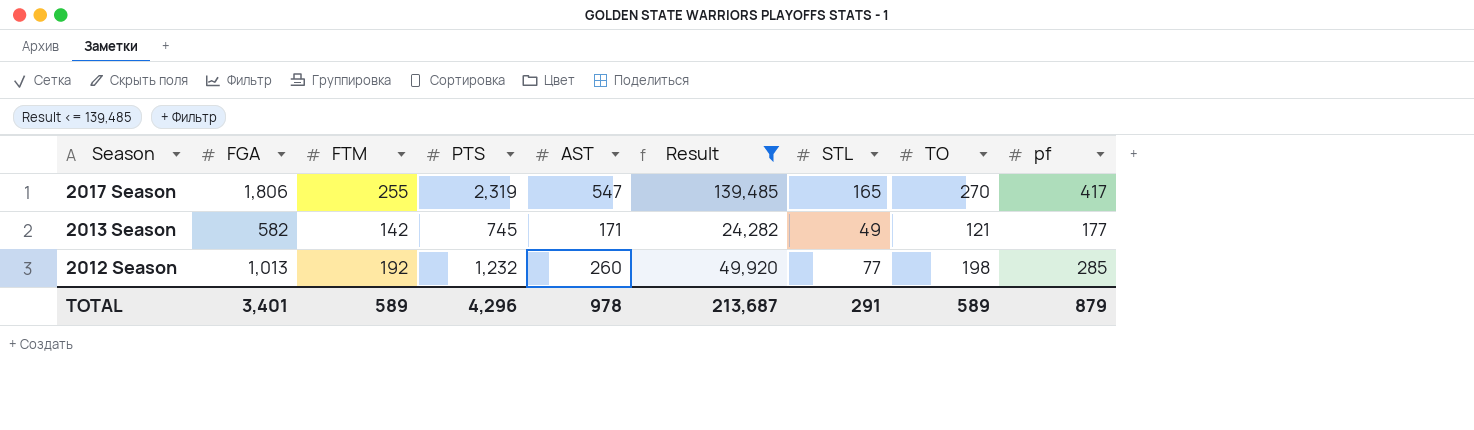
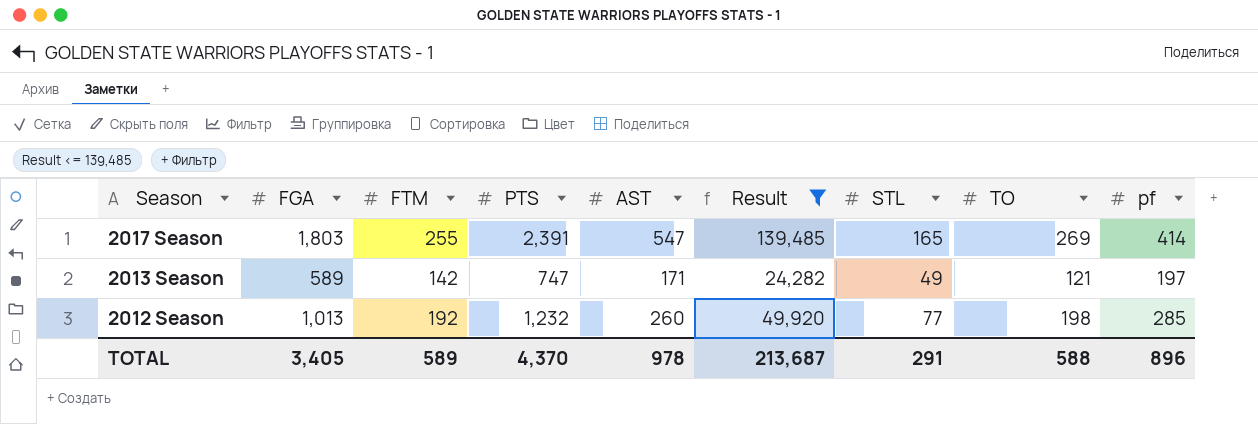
2017 Season | FGA: 1,806 -> 1,803
2017 Season | PTS: 2,319 -> 2,391
2017 Season | TO: 270 -> 269
2017 Season | pf: 417 -> 414
2013 Season | FGA: 582 -> 589
2013 Season | PTS: 745 -> 747
2013 Season | pf: 177 -> 197
TOTAL | FGA: 3,401 -> 3,405
TOTAL | PTS: 4,296 -> 4,370
TOTAL | TO: 589 -> 588
TOTAL | pf: 879 -> 896

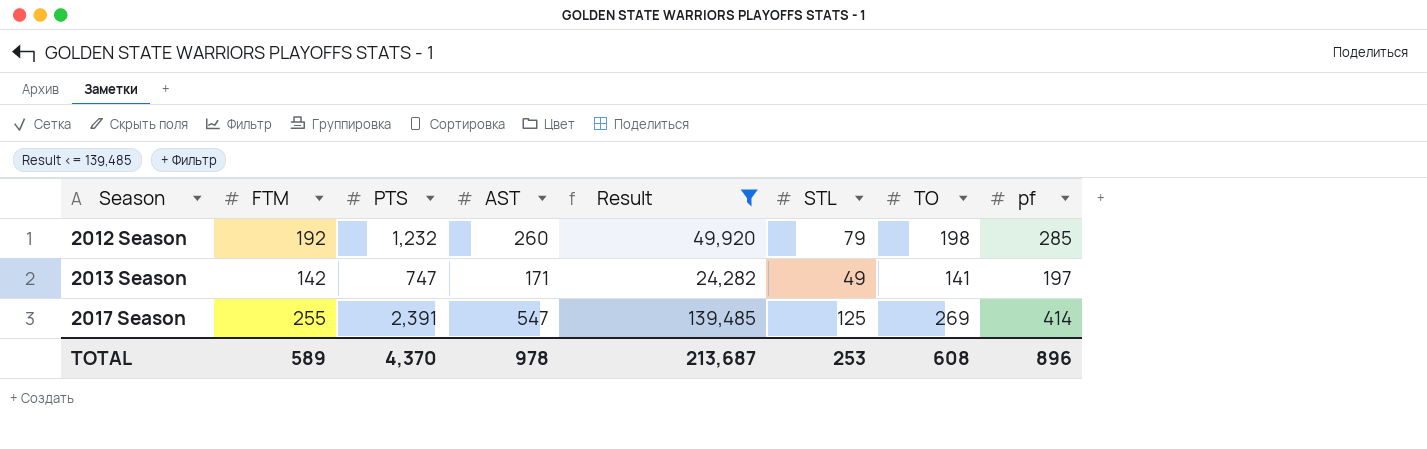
row order: Season descending -> Season ascending
column FGA | position: 2 -> none
2012 Season | STL: 77 -> 79
2013 Season | TO: 121 -> 141
2017 Season | STL: 165 -> 125
TOTAL | STL: 291 -> 253
TOTAL | TO: 588 -> 608

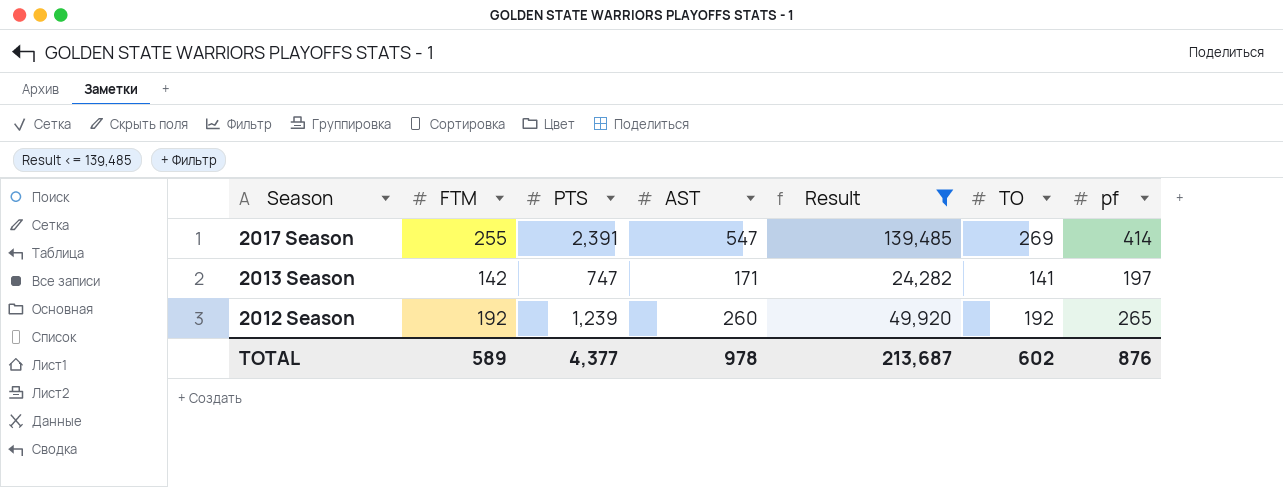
row order: Season ascending -> Season descending
column STL | position: 6 -> none
2012 Season | PTS: 1,232 -> 1,239
2012 Season | TO: 198 -> 192
2012 Season | pf: 285 -> 265
TOTAL | PTS: 4,370 -> 4,377
TOTAL | TO: 608 -> 602
TOTAL | pf: 896 -> 876

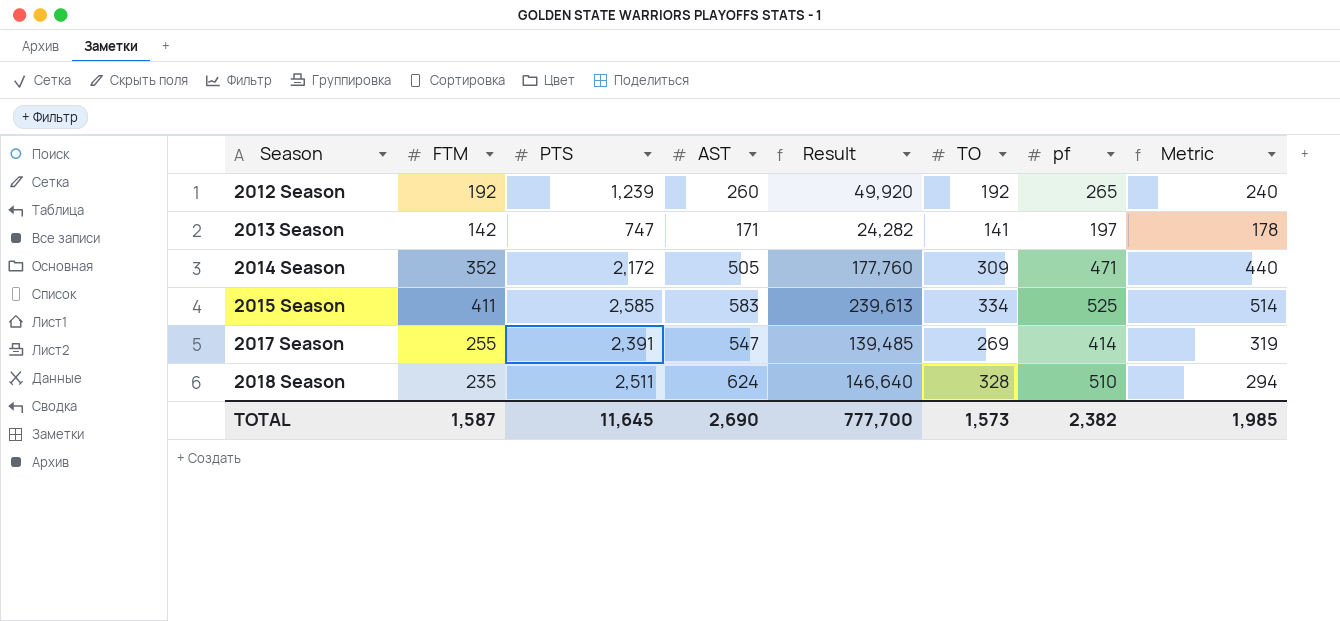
filter: Result <= 139,485 -> none
row order: Season descending -> Season ascending
column Metric | formula: none -> [FTM] * 1.25
TOTAL | FTM: 589 -> 1,587
TOTAL | PTS: 4,377 -> 11,645
TOTAL | AST: 978 -> 2,690
TOTAL | Result: 213,687 -> 777,700
TOTAL | TO: 602 -> 1,573
TOTAL | pf: 876 -> 2,382

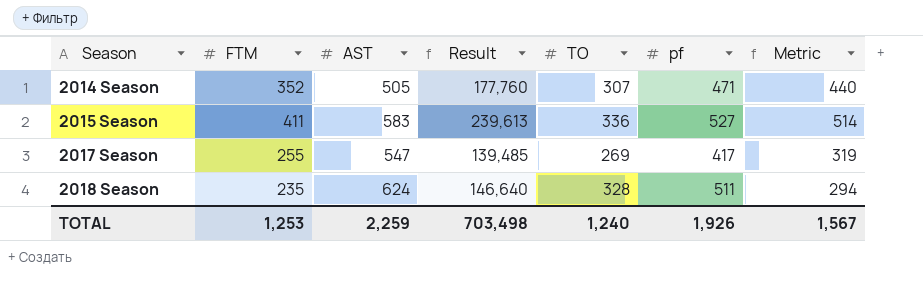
column PTS | position: 3 -> none
row 2012 Season: 192 | 1,239 | 260 | 49,920 | 192 | 265 | 240 -> none
row 2013 Season: 142 | 747 | 171 | 24,282 | 141 | 197 | 178 -> none
2014 Season | TO: 309 -> 307
2015 Season | TO: 334 -> 336
2015 Season | pf: 525 -> 527
2017 Season | pf: 414 -> 417
2018 Season | pf: 510 -> 511
TOTAL | FTM: 1,587 -> 1,253
TOTAL | AST: 2,690 -> 2,259
TOTAL | Result: 777,700 -> 703,498
TOTAL | TO: 1,573 -> 1,240
TOTAL | pf: 2,382 -> 1,926
TOTAL | Metric: 1,985 -> 1,567

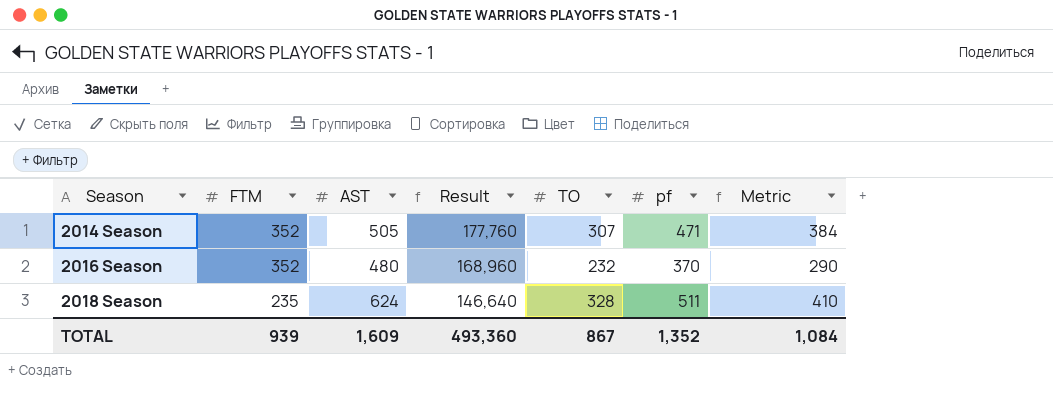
column Metric | formula: [FTM] * 1.25 -> [TO] * 1.25
row 2015 Season: 411 | 583 | 239,613 | 336 | 527 | 514 -> none
row 2017 Season: 255 | 547 | 139,485 | 269 | 417 | 319 -> none
row 2016 Season: none -> 352 | 480 | 168,960 | 232 | 370 | 290
TOTAL | FTM: 1,253 -> 939
TOTAL | AST: 2,259 -> 1,609
TOTAL | Result: 703,498 -> 493,360
TOTAL | TO: 1,240 -> 867
TOTAL | pf: 1,926 -> 1,352
TOTAL | Metric: 1,567 -> 1,084

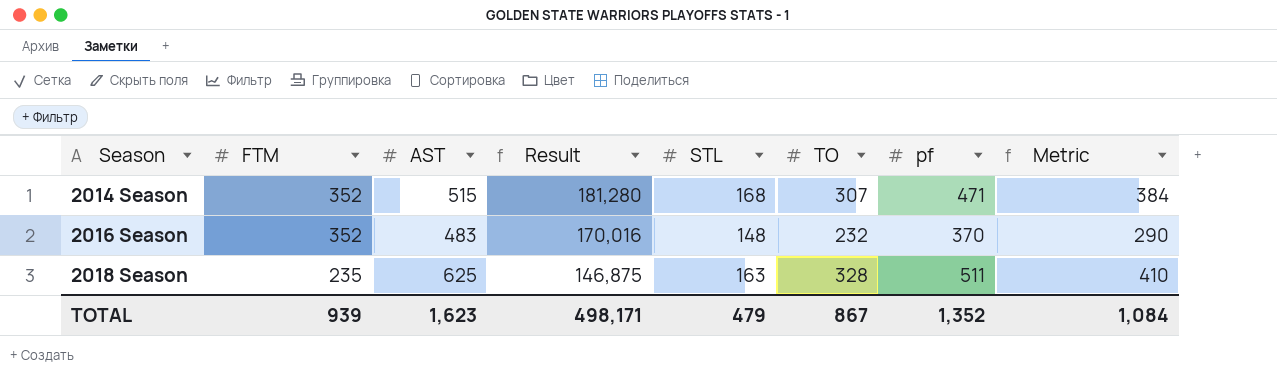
column STL | position: none -> 5
2014 Season | AST: 505 -> 515
2014 Season | Result: 177,760 -> 181,280
2016 Season | AST: 480 -> 483
2016 Season | Result: 168,960 -> 170,016
2018 Season | AST: 624 -> 625
2018 Season | Result: 146,640 -> 146,875
TOTAL | AST: 1,609 -> 1,623
TOTAL | Result: 493,360 -> 498,171

